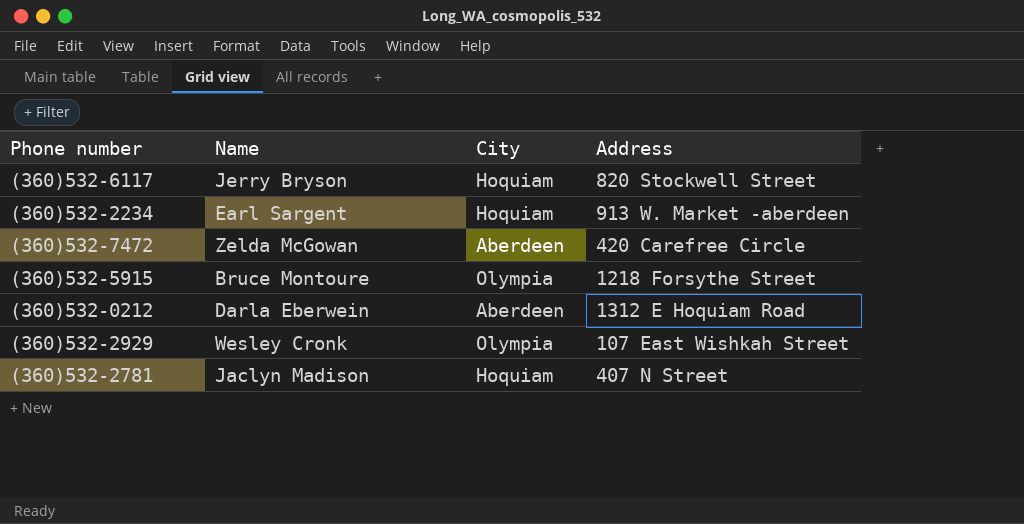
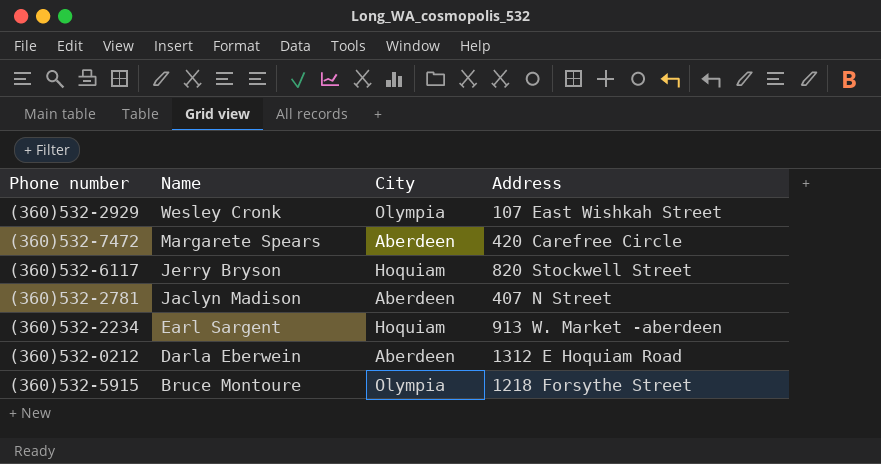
row order: none -> Name descending
(360)532-7472 | Name: Zelda McGowan -> Margarete Spears
(360)532-2781 | City: Hoquiam -> Aberdeen

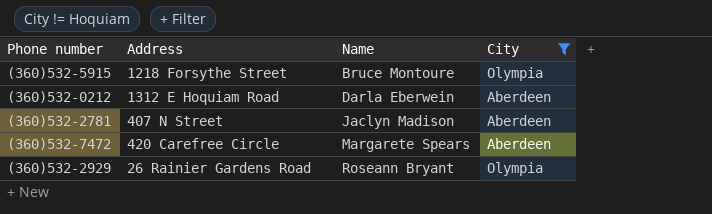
filter: none -> City != Hoquiam
row order: Name descending -> Name ascending
column Address | position: 4 -> 2
(360)532-2929 | Address: 107 East Wishkah Street -> 26 Rainier Gardens Road
(360)532-2929 | Name: Wesley Cronk -> Roseann Bryant

